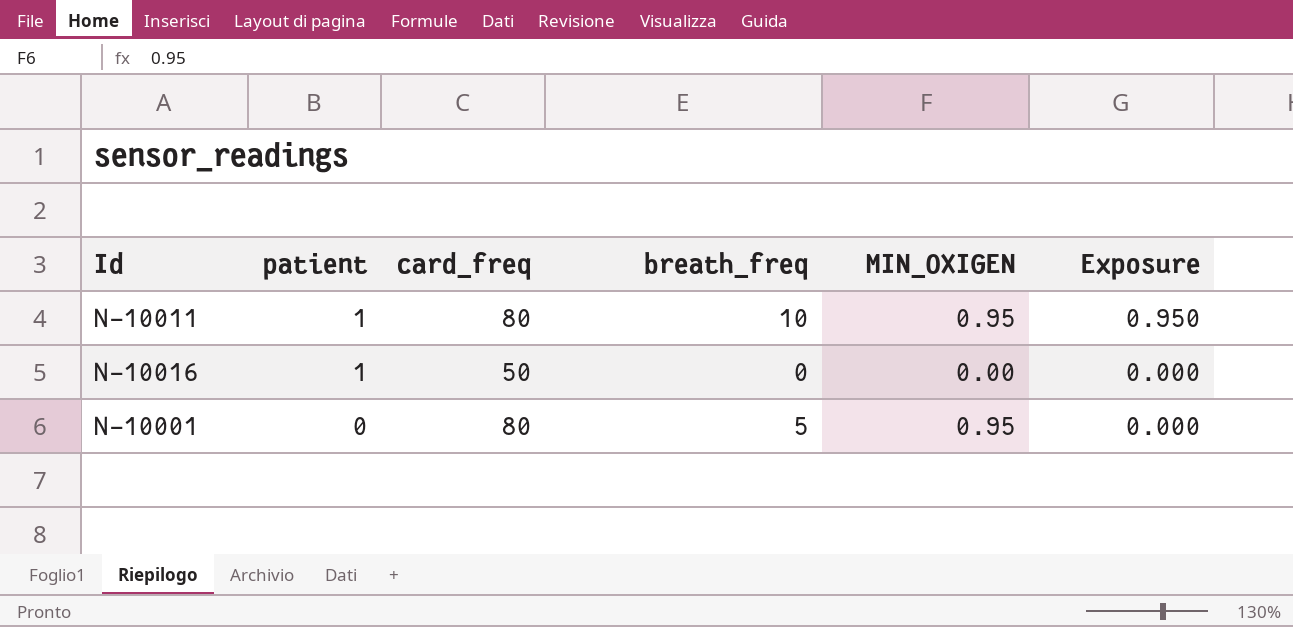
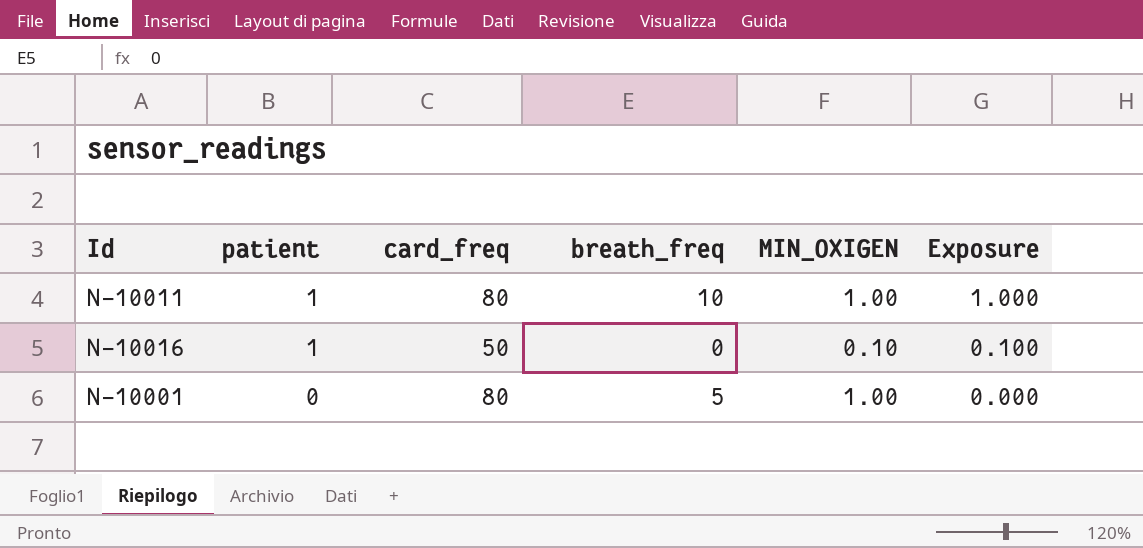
N-10011 | MIN_OXIGEN: 0.95 -> 1.00
N-10011 | Exposure: 0.950 -> 1.000
N-10016 | MIN_OXIGEN: 0.00 -> 0.10
N-10016 | Exposure: 0.000 -> 0.100
N-10001 | MIN_OXIGEN: 0.95 -> 1.00

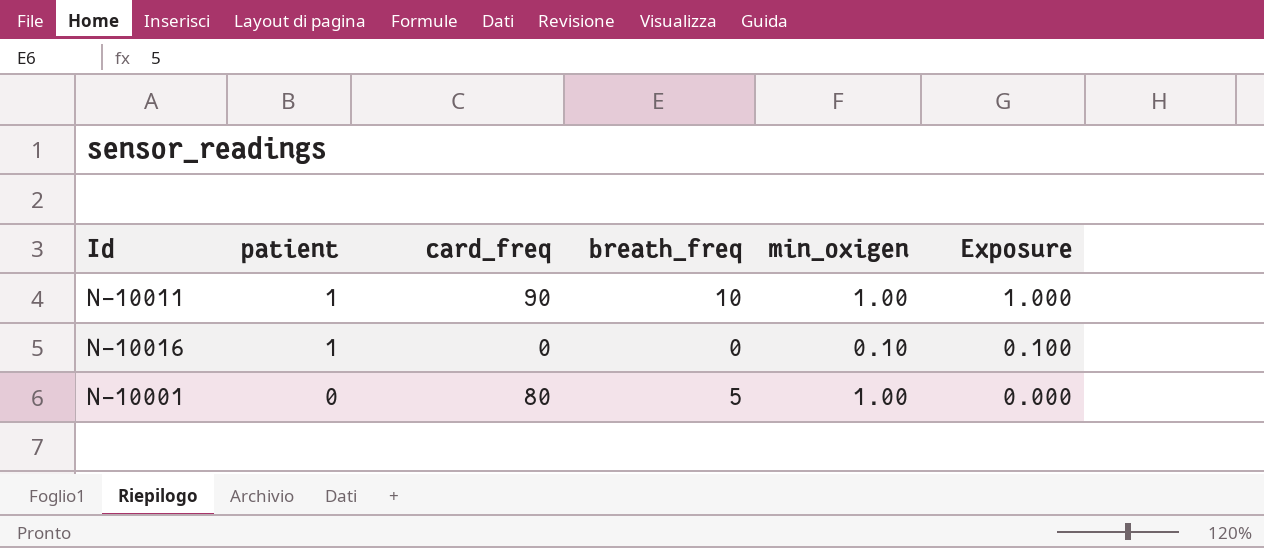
column name: MIN_OXIGEN -> min_oxigen
N-10011 | card_freq: 80 -> 90
N-10016 | card_freq: 50 -> 0

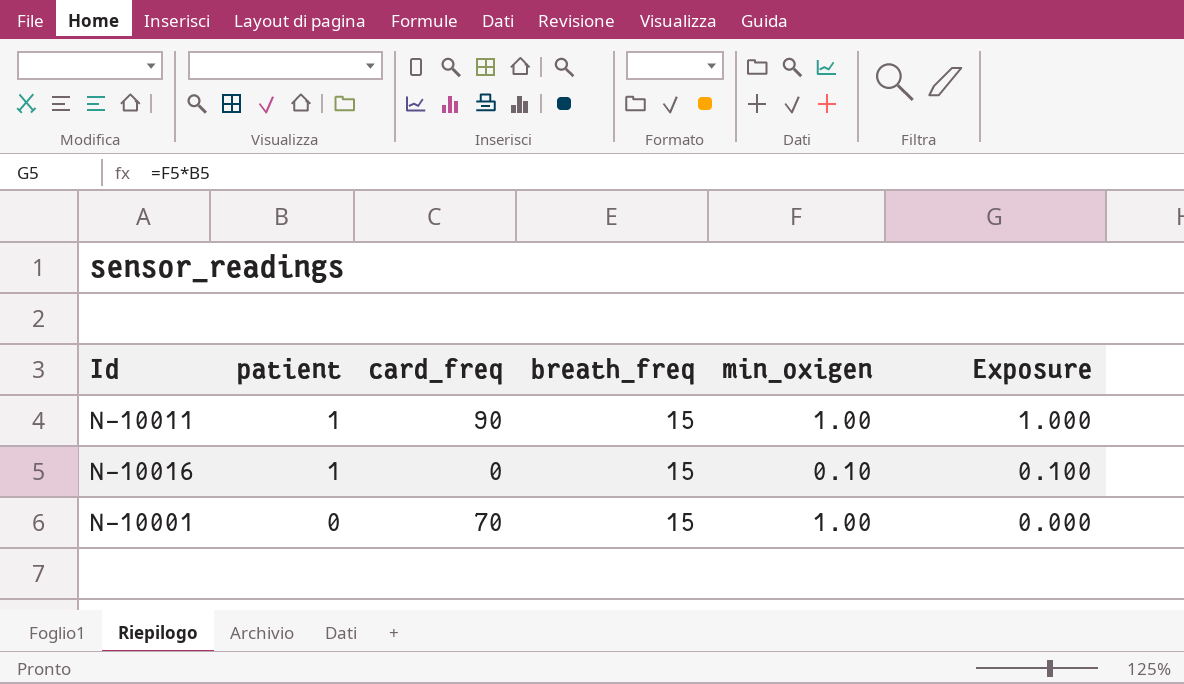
N-10011 | breath_freq: 10 -> 15
N-10016 | breath_freq: 0 -> 15
N-10001 | card_freq: 80 -> 70
N-10001 | breath_freq: 5 -> 15

